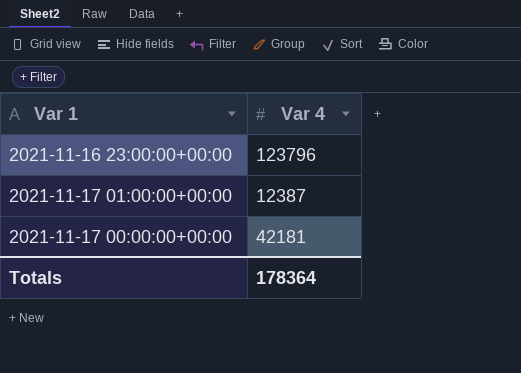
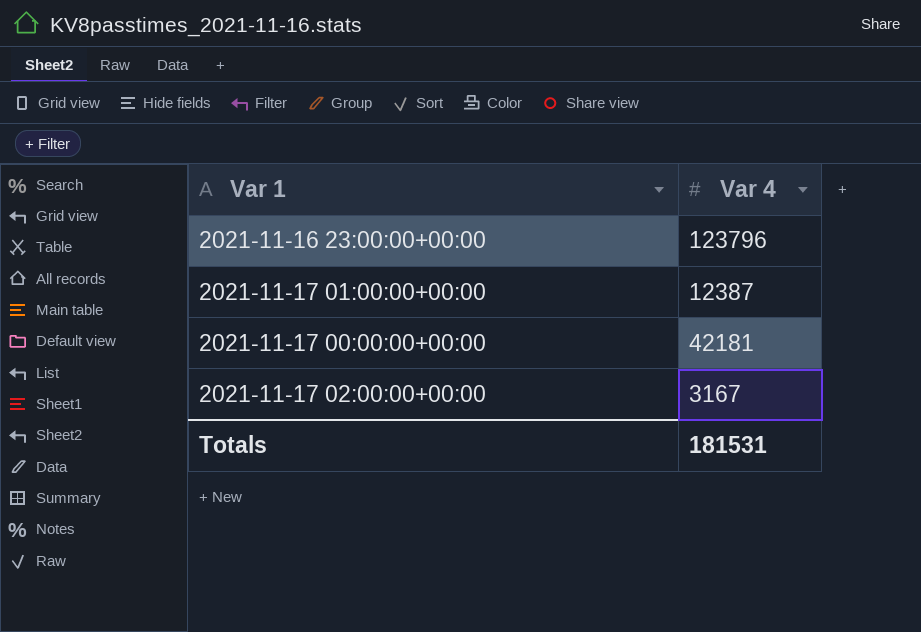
row 2021-11-17 02:00:00+00:00: none -> 3167
Totals | Var 4: 178364 -> 181531

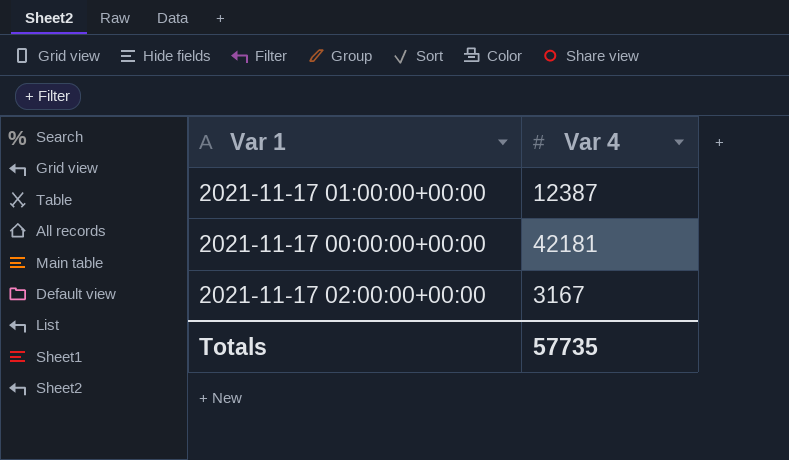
row 2021-11-16 23:00:00+00:00: 123796 -> none
Totals | Var 4: 181531 -> 57735

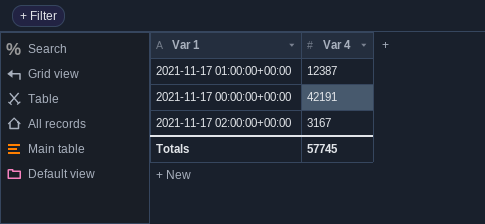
2021-11-17 00:00:00+00:00 | Var 4: 42181 -> 42191
Totals | Var 4: 57735 -> 57745

